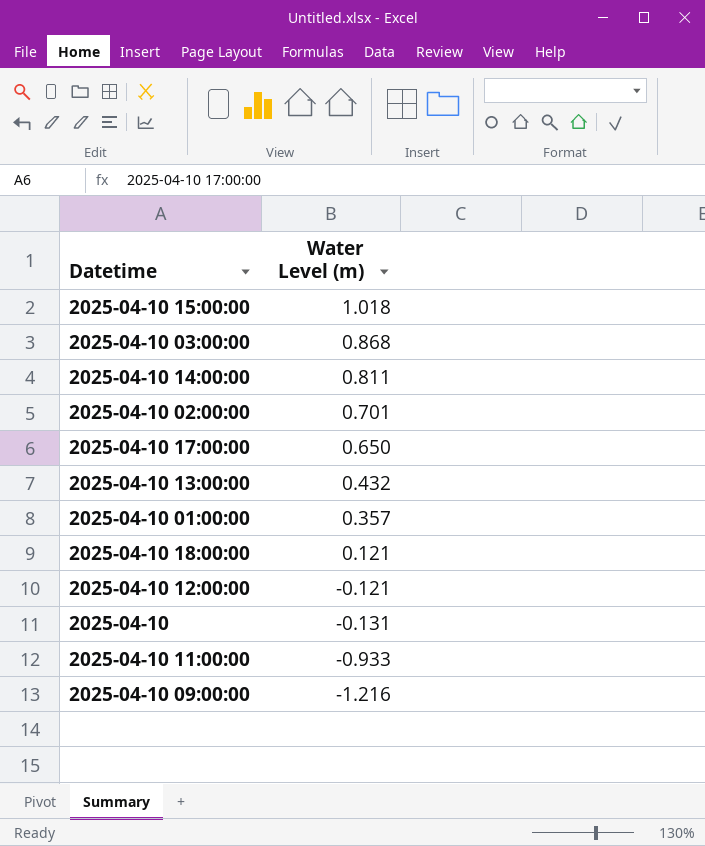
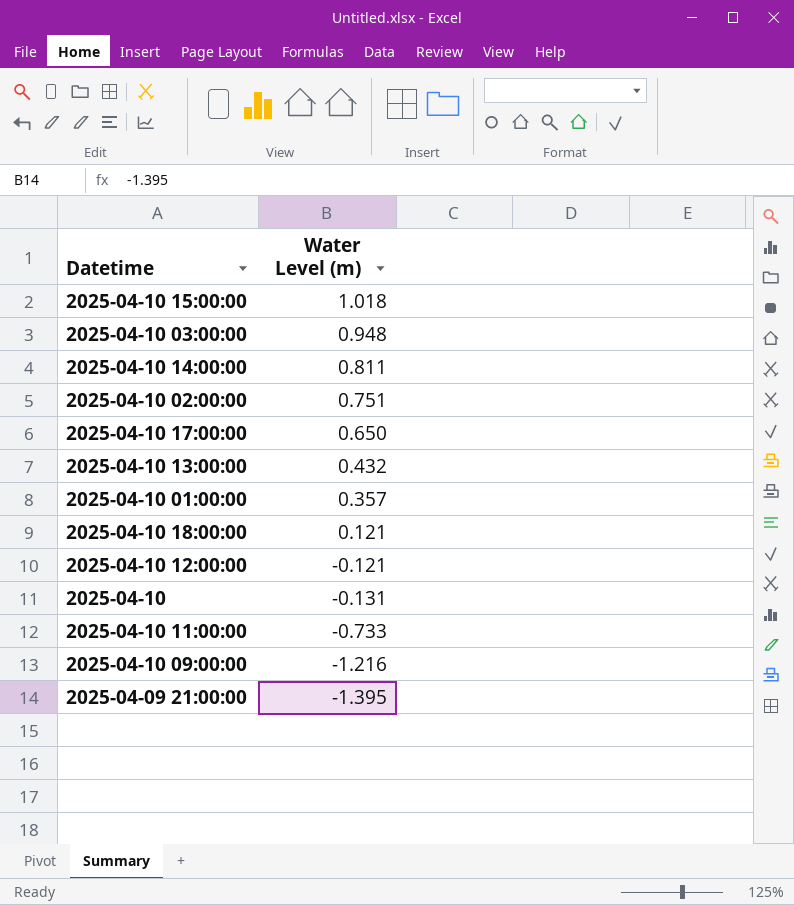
2025-04-10 03:00:00 | Water Level (m): 0.868 -> 0.948
2025-04-10 02:00:00 | Water Level (m): 0.701 -> 0.751
2025-04-10 11:00:00 | Water Level (m): -0.933 -> -0.733
row 2025-04-09 21:00:00: none -> -1.395

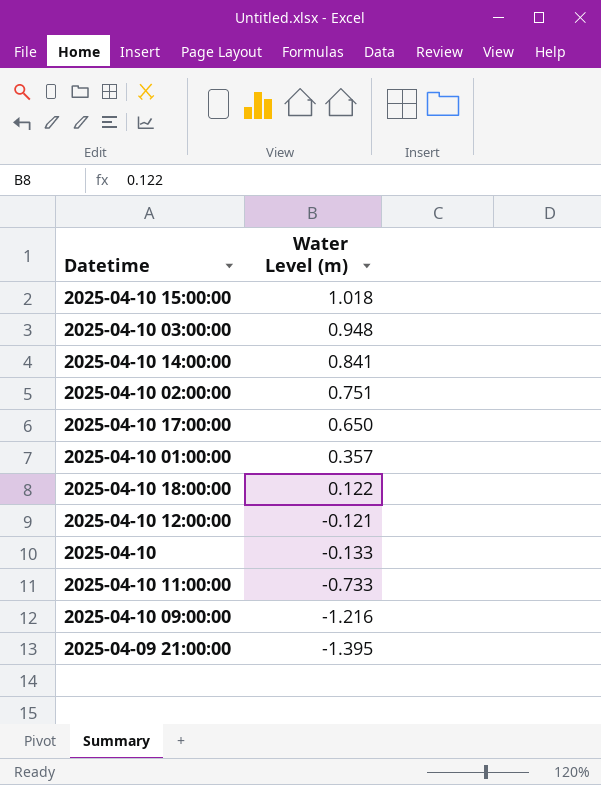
row 2025-04-10 13:00:00: 0.432 -> none
2025-04-10 14:00:00 | Water Level (m): 0.811 -> 0.841
2025-04-10 18:00:00 | Water Level (m): 0.121 -> 0.122
2025-04-10 | Water Level (m): -0.131 -> -0.133

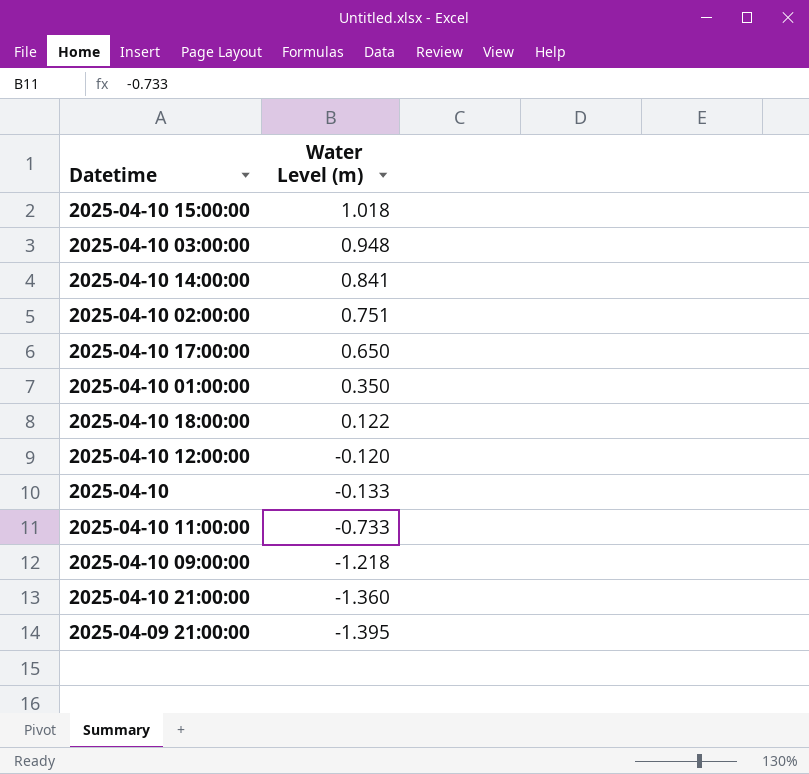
2025-04-10 01:00:00 | Water Level (m): 0.357 -> 0.350
2025-04-10 12:00:00 | Water Level (m): -0.121 -> -0.120
2025-04-10 09:00:00 | Water Level (m): -1.216 -> -1.218
row 2025-04-10 21:00:00: none -> -1.360

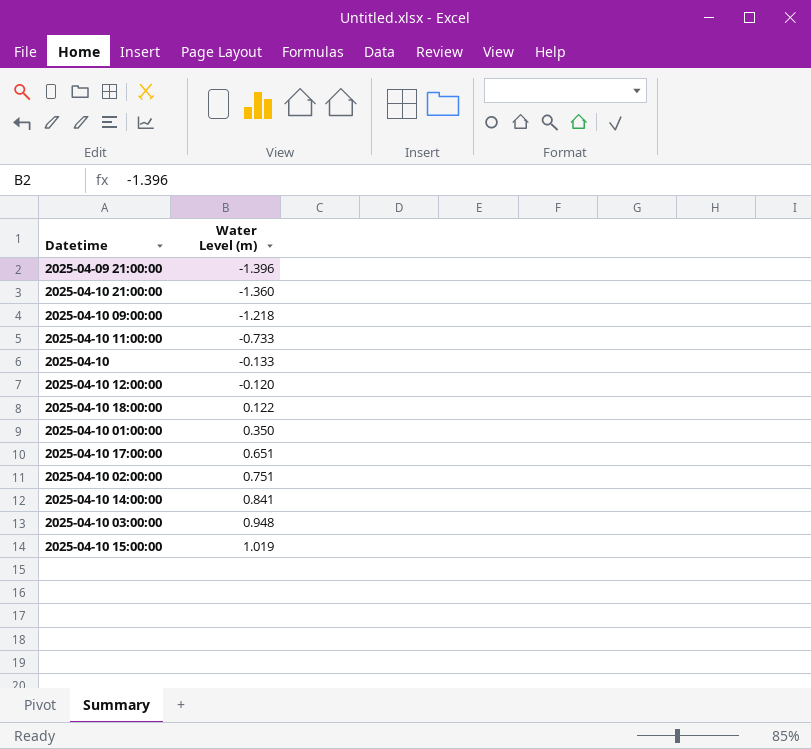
row order: Water Level (m) descending -> Water Level (m) ascending
2025-04-09 21:00:00 | Water Level (m): -1.395 -> -1.396
2025-04-10 17:00:00 | Water Level (m): 0.650 -> 0.651
2025-04-10 15:00:00 | Water Level (m): 1.018 -> 1.019

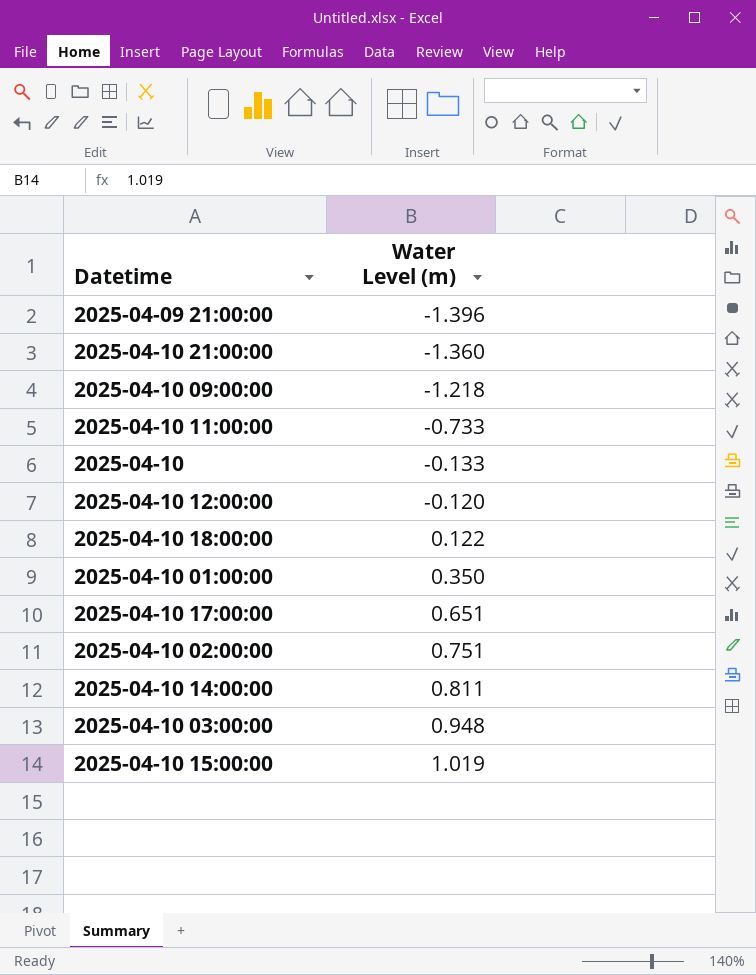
2025-04-10 14:00:00 | Water Level (m): 0.841 -> 0.811

